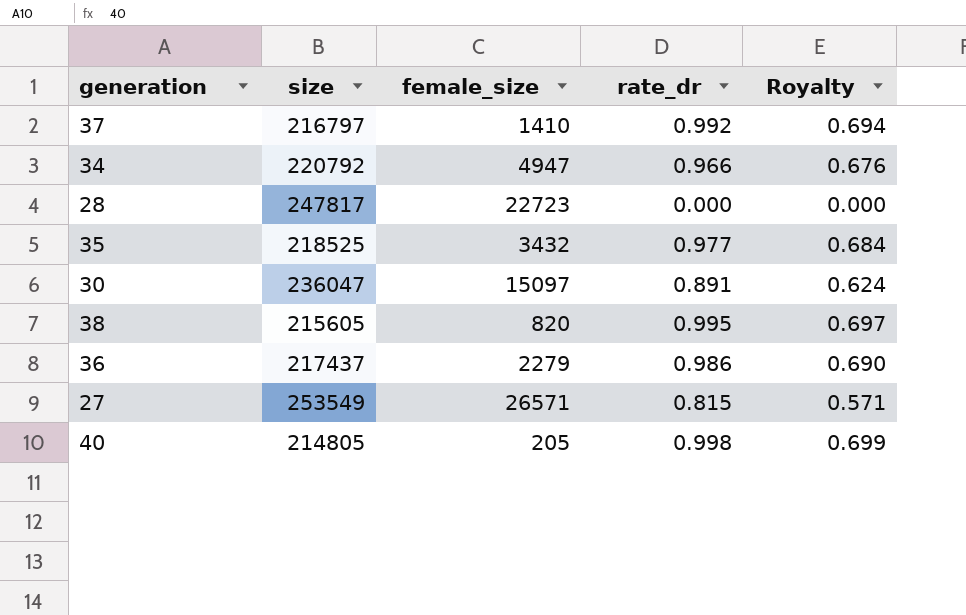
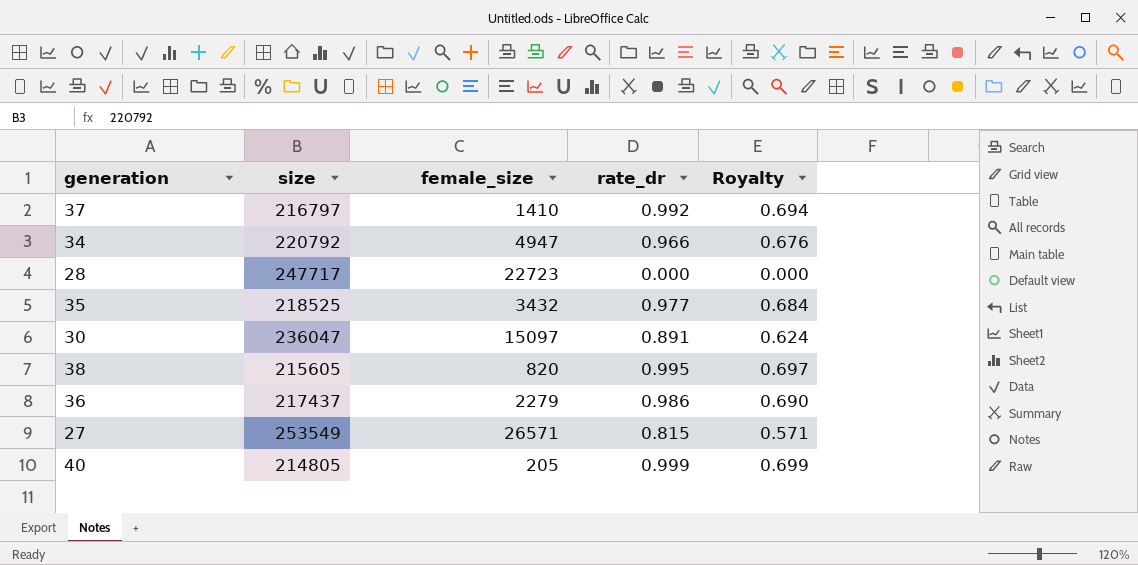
28 | size: 247817 -> 247717
40 | rate_dr: 0.998 -> 0.999

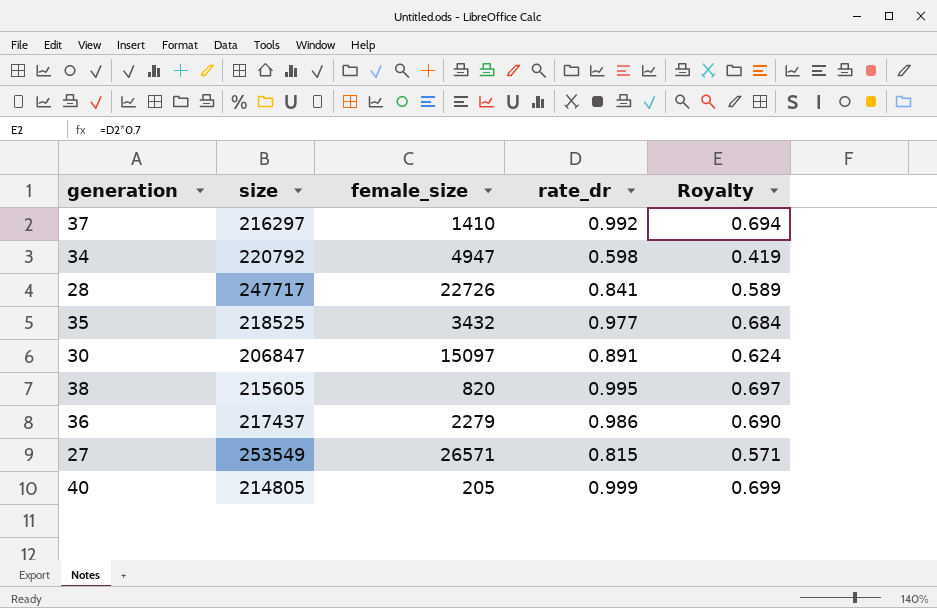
37 | size: 216797 -> 216297
34 | rate_dr: 0.966 -> 0.598
34 | Royalty: 0.676 -> 0.419
28 | female_size: 22723 -> 22726
28 | rate_dr: 0.000 -> 0.841
28 | Royalty: 0.000 -> 0.589
30 | size: 236047 -> 206847

